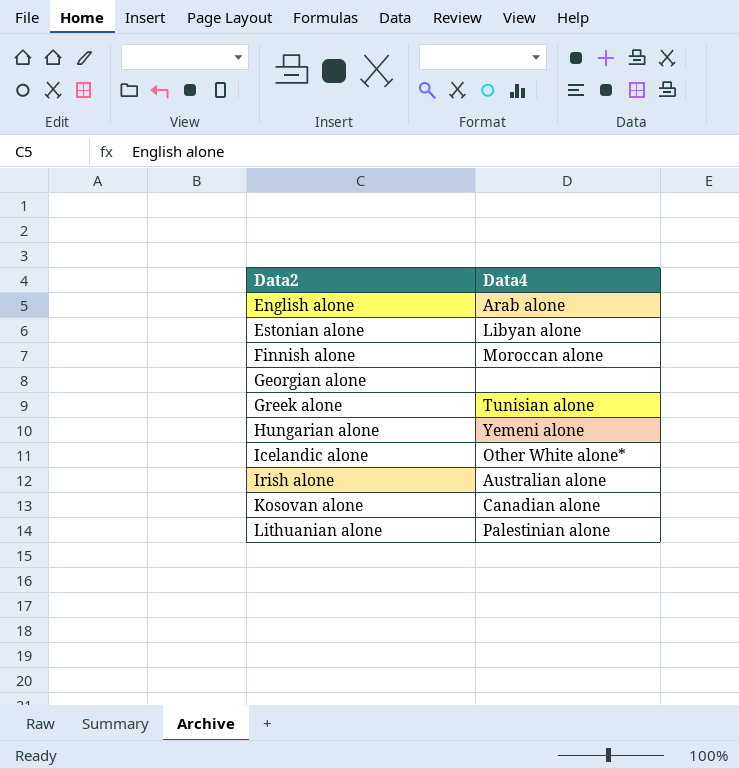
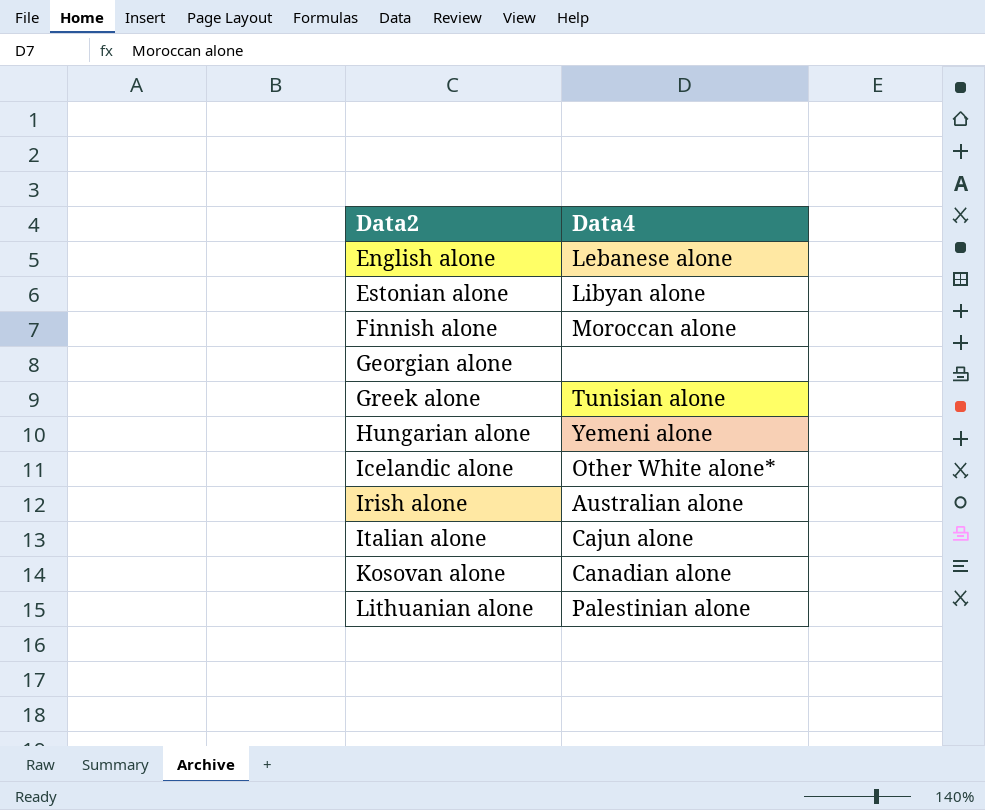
English alone | Data4: Arab alone -> Lebanese alone
row Italian alone: none -> Cajun alone

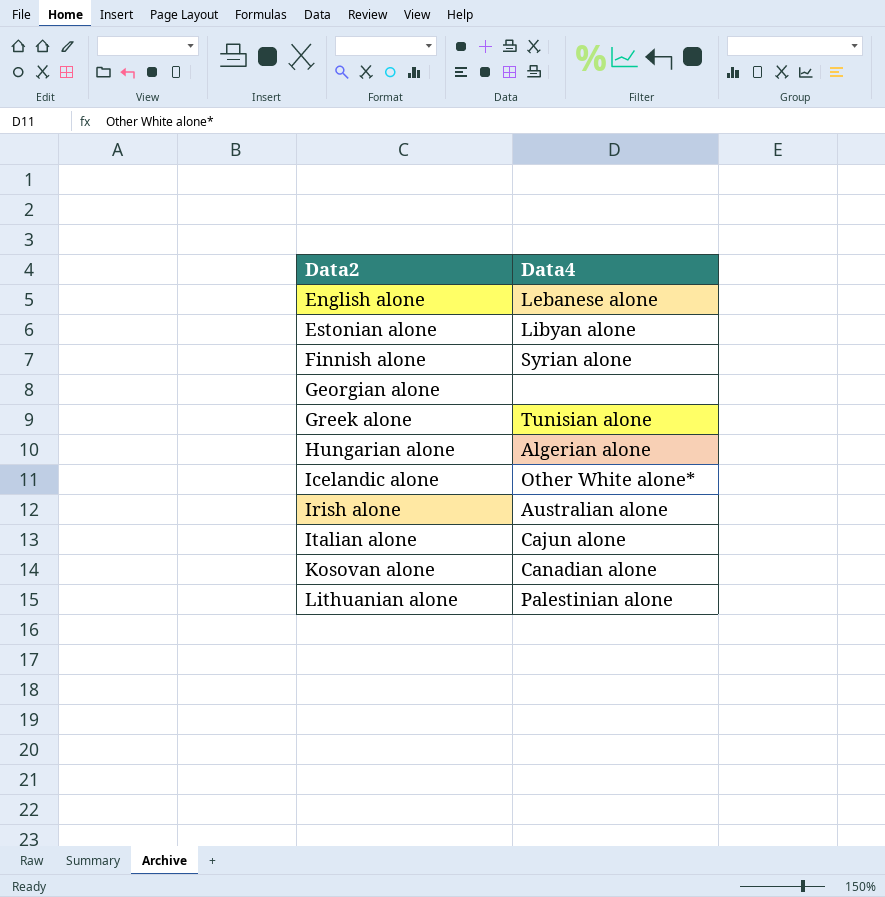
Finnish alone | Data4: Moroccan alone -> Syrian alone
Hungarian alone | Data4: Yemeni alone -> Algerian alone

